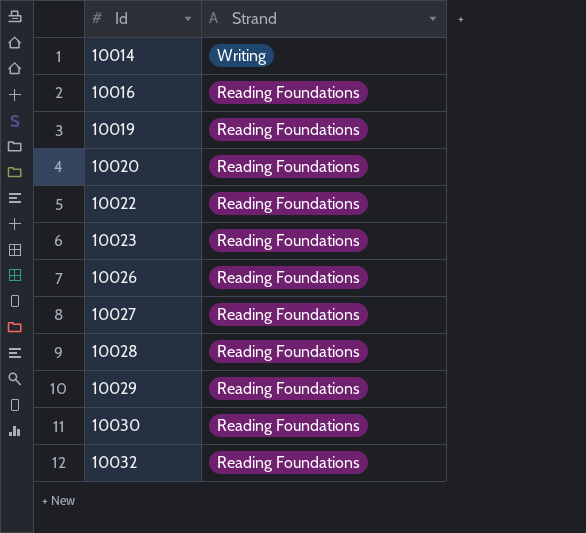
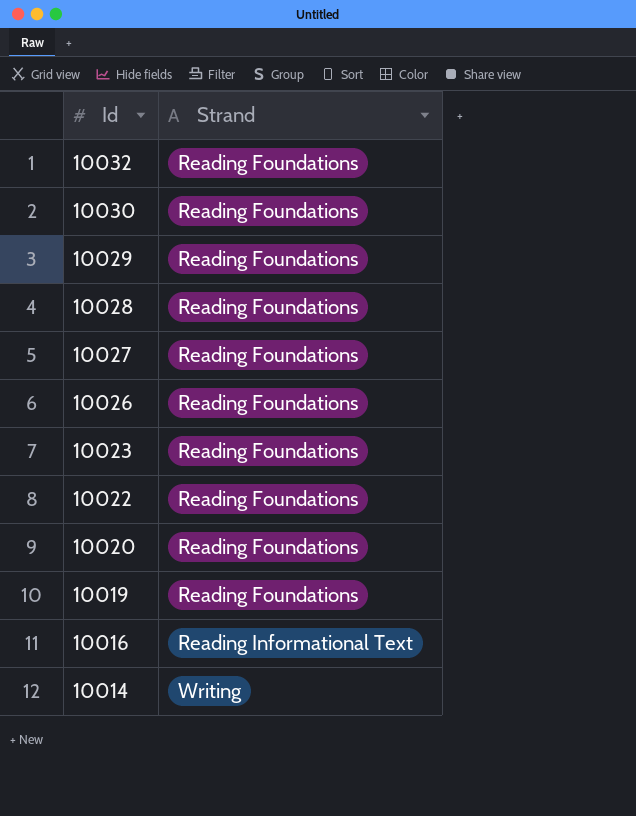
row order: Id ascending -> Id descending
10016 | Strand: Reading Foundations -> Reading Informational Text

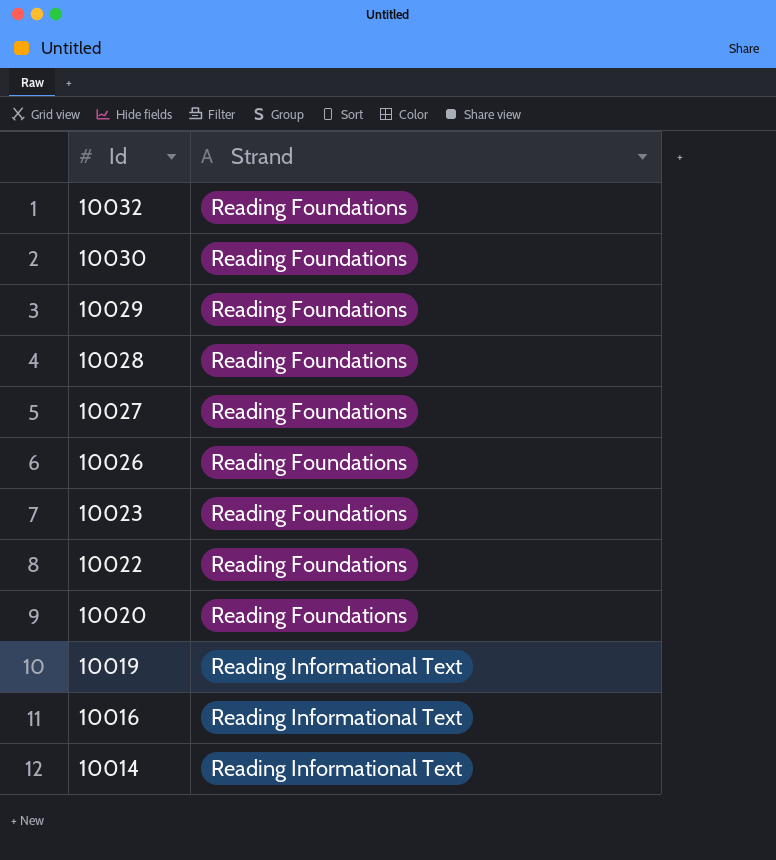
10019 | Strand: Reading Foundations -> Reading Informational Text
10014 | Strand: Writing -> Reading Informational Text

